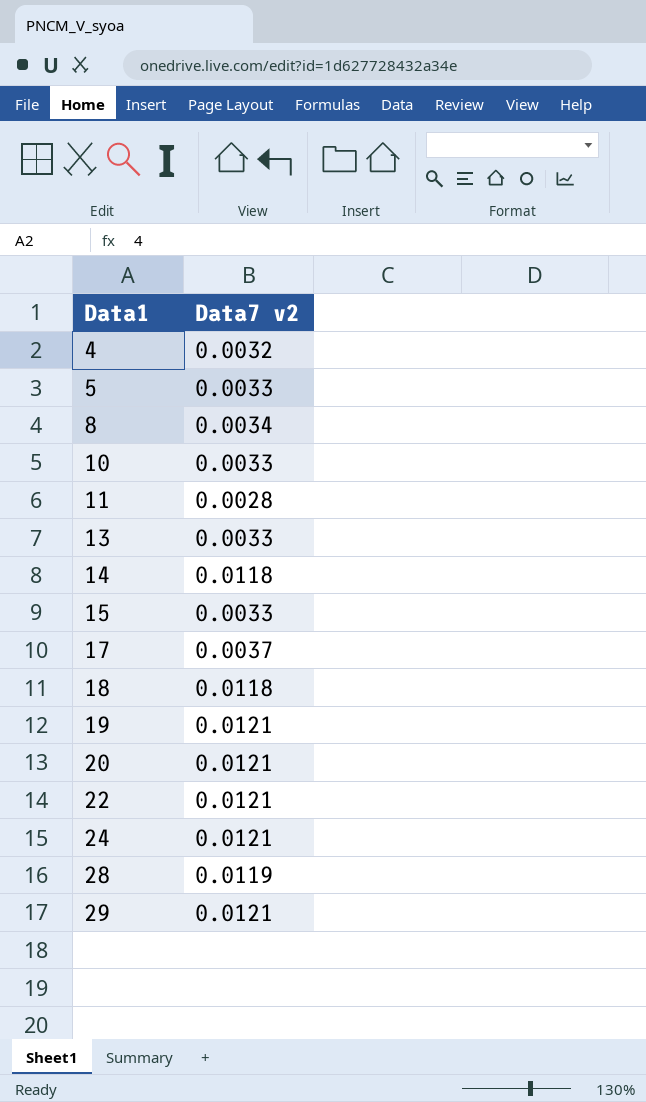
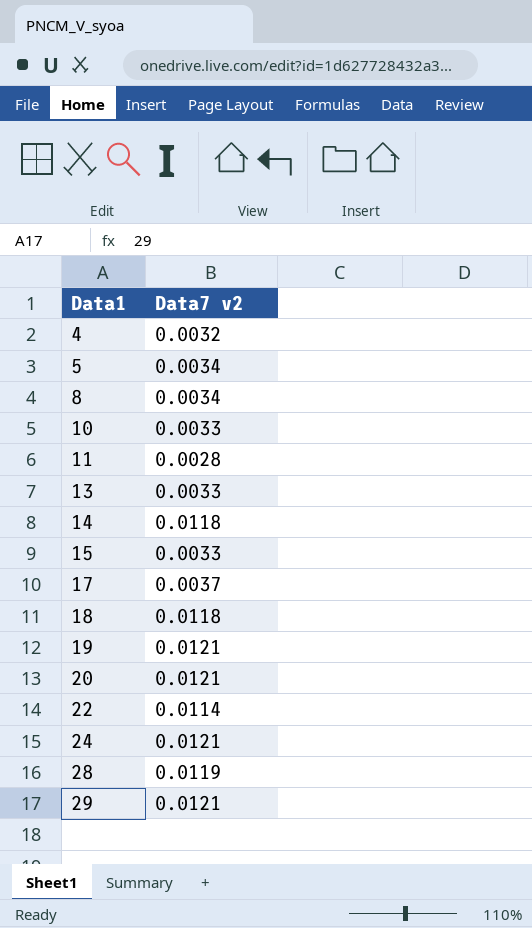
5 | Data7 v2: 0.0033 -> 0.0034
22 | Data7 v2: 0.0121 -> 0.0114

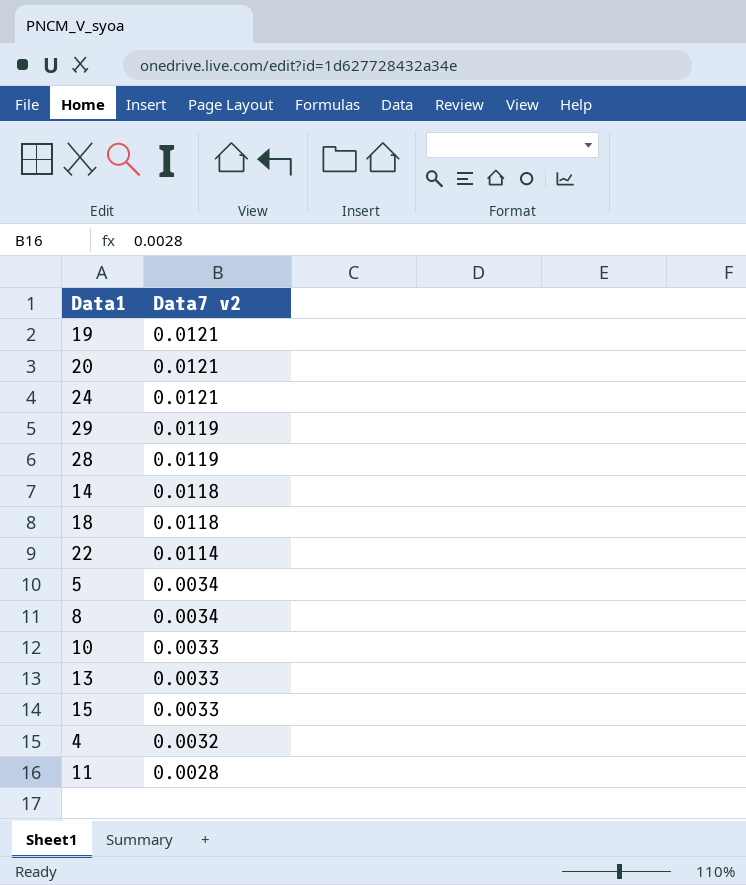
row order: Data1 ascending -> Data7 v2 descending
row 17: 0.0037 -> none
29 | Data7 v2: 0.0121 -> 0.0119

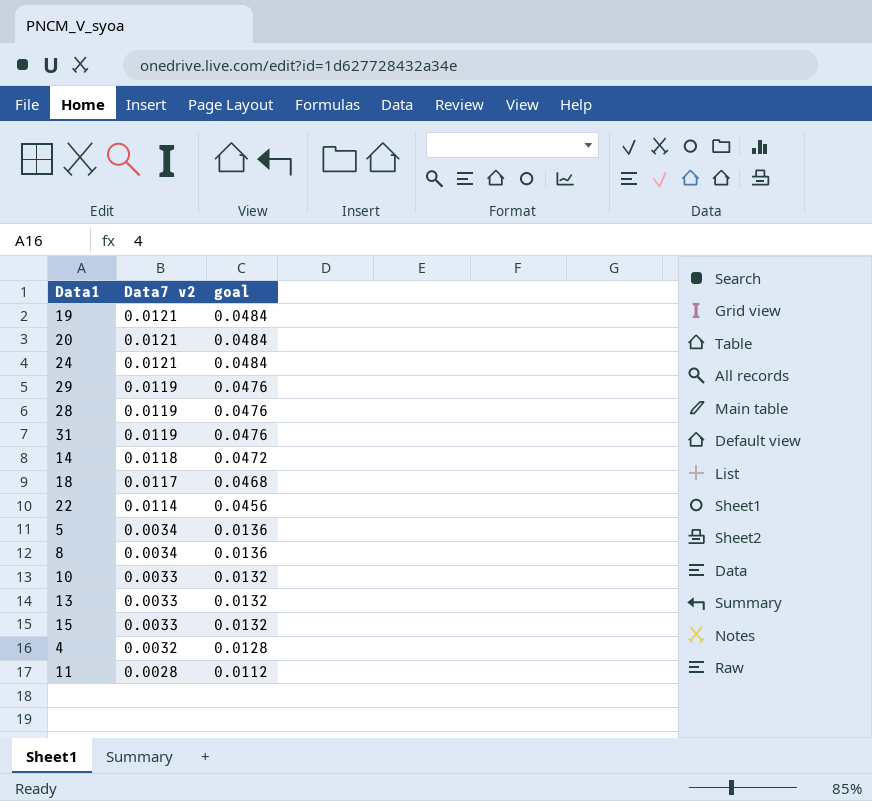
column goal | formula: none -> [Data7 v2] * 4
row 31: none -> 0.0119 | 0.0476
18 | Data7 v2: 0.0118 -> 0.0117

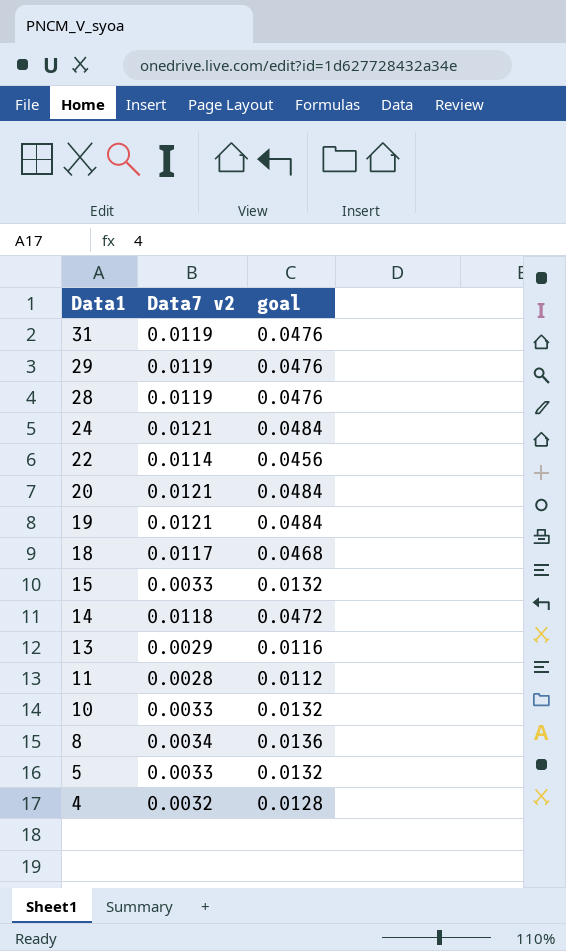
row order: Data7 v2 descending -> Data1 descending
13 | Data7 v2: 0.0033 -> 0.0029
13 | goal: 0.0132 -> 0.0116
5 | Data7 v2: 0.0034 -> 0.0033
5 | goal: 0.0136 -> 0.0132

